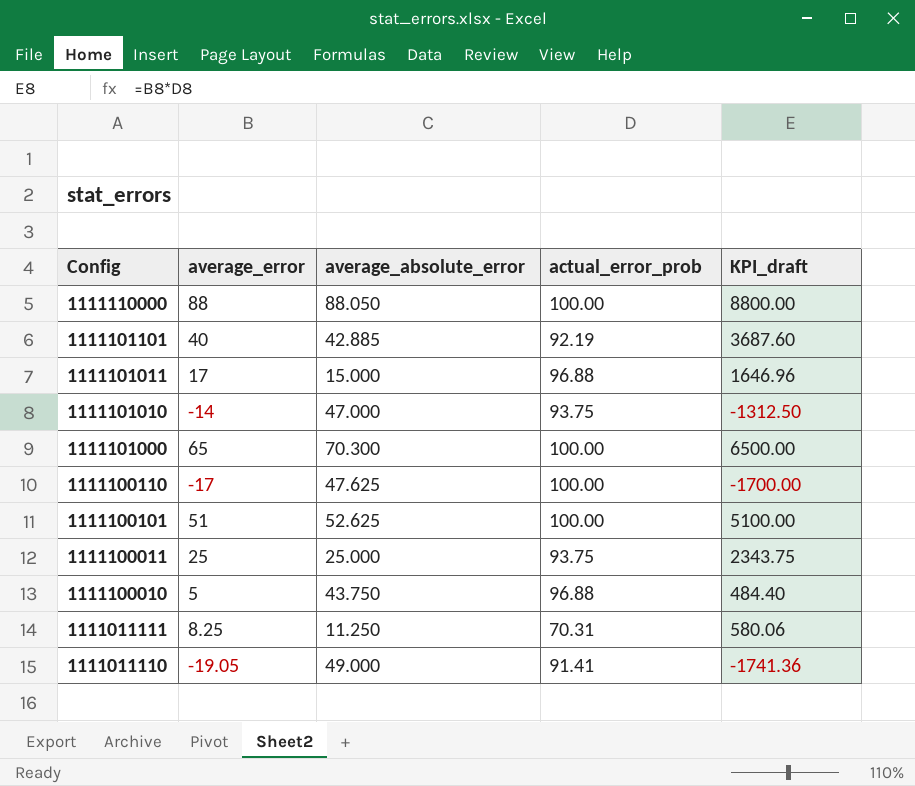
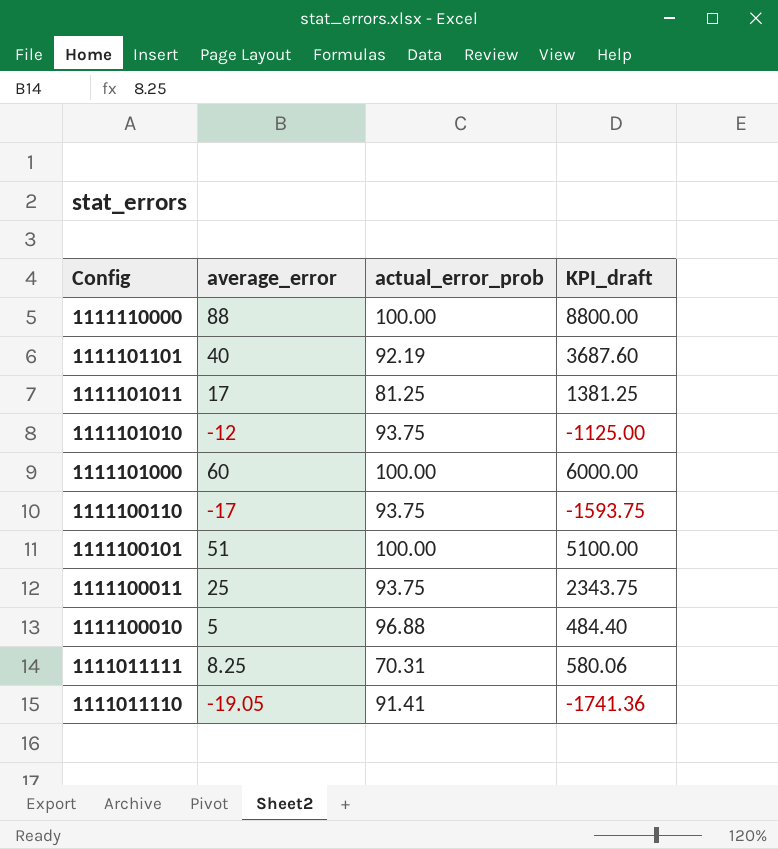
column average_absolute_error | position: 3 -> none
1111101011 | actual_error_prob: 96.88 -> 81.25
1111101011 | KPI_draft: 1646.96 -> 1381.25
1111101010 | average_error: -14 -> -12
1111101010 | KPI_draft: -1312.50 -> -1125.00
1111101000 | average_error: 65 -> 60
1111101000 | KPI_draft: 6500.00 -> 6000.00
1111100110 | actual_error_prob: 100.00 -> 93.75
1111100110 | KPI_draft: -1700.00 -> -1593.75

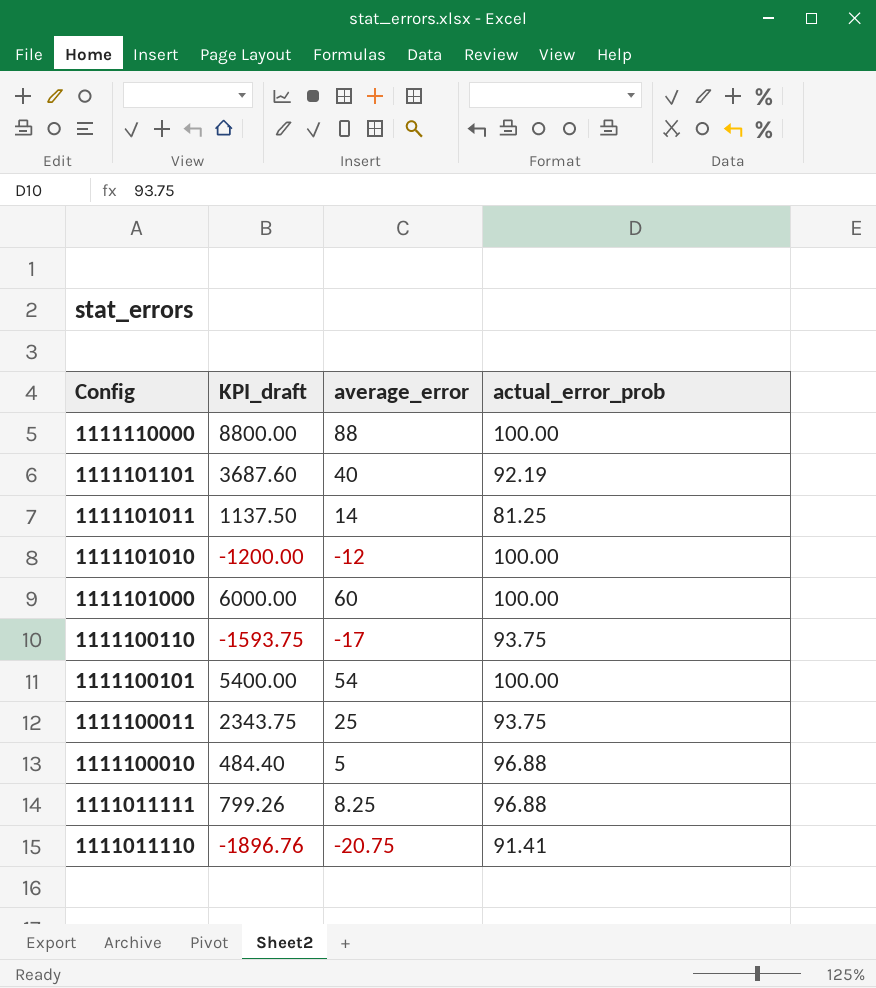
column KPI_draft | position: 4 -> 2
1111101011 | KPI_draft: 1381.25 -> 1137.50
1111101011 | average_error: 17 -> 14
1111101010 | KPI_draft: -1125.00 -> -1200.00
1111101010 | actual_error_prob: 93.75 -> 100.00
1111100101 | KPI_draft: 5100.00 -> 5400.00
1111100101 | average_error: 51 -> 54
1111011111 | KPI_draft: 580.06 -> 799.26
1111011111 | actual_error_prob: 70.31 -> 96.88
1111011110 | KPI_draft: -1741.36 -> -1896.76
1111011110 | average_error: -19.05 -> -20.75

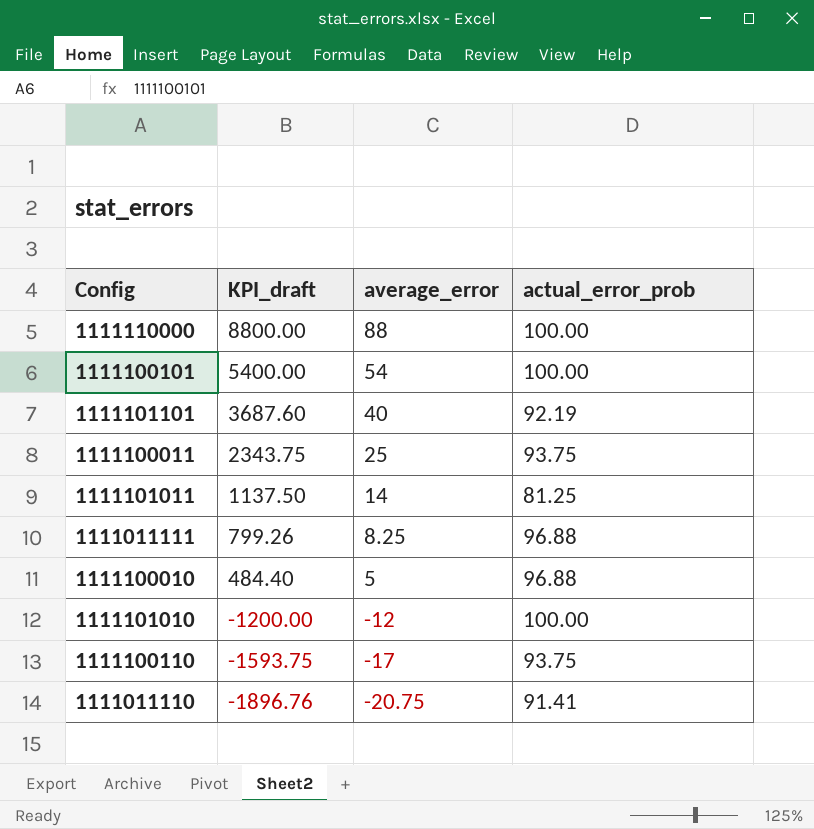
row order: Config descending -> KPI_draft descending
row 1111101000: 6000.00 | 60 | 100.00 -> none

